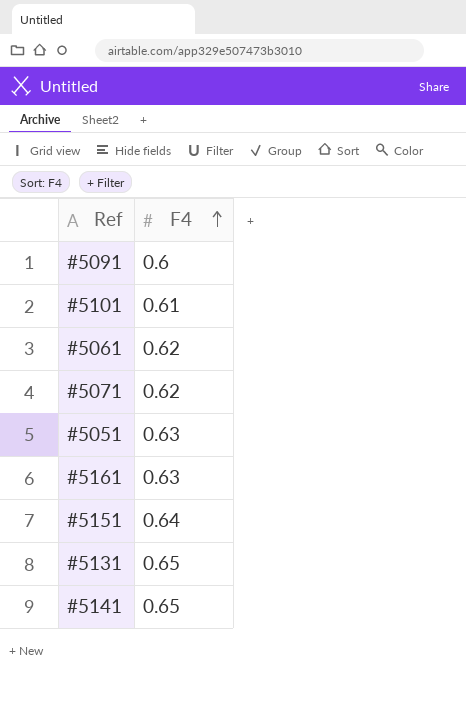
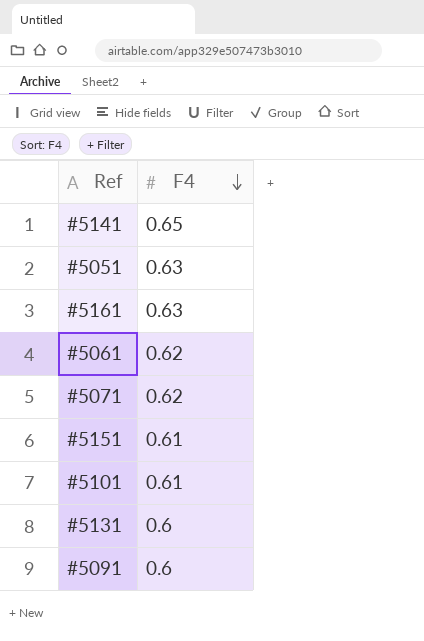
row order: F4 ascending -> F4 descending
#5151 | F4: 0.64 -> 0.61
#5131 | F4: 0.65 -> 0.6

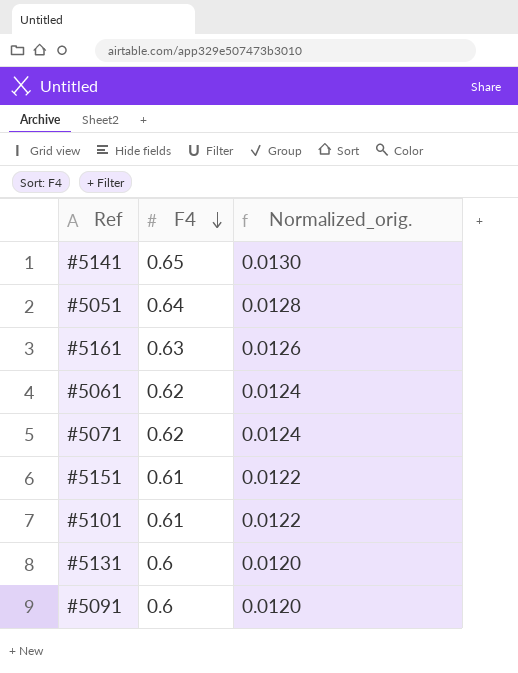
column Normalized_orig. | formula: none -> [F4] * 0.02
#5051 | F4: 0.63 -> 0.64

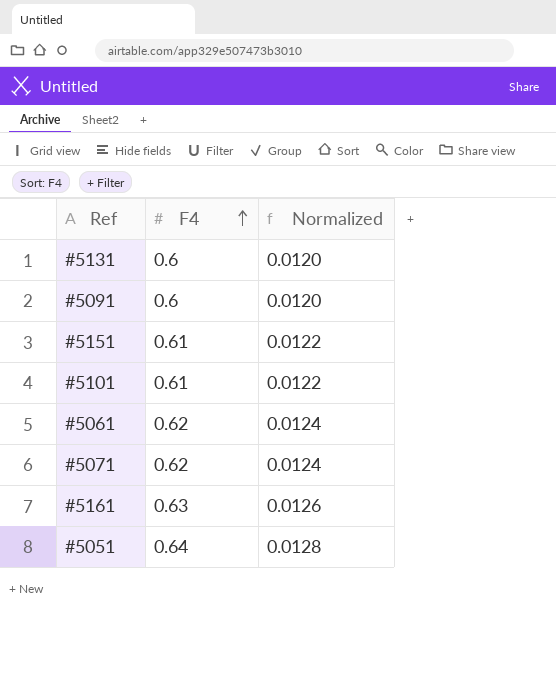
row order: F4 descending -> F4 ascending
column name: Normalized_orig. -> Normalized
row #5141: 0.65 | 0.0130 -> none

